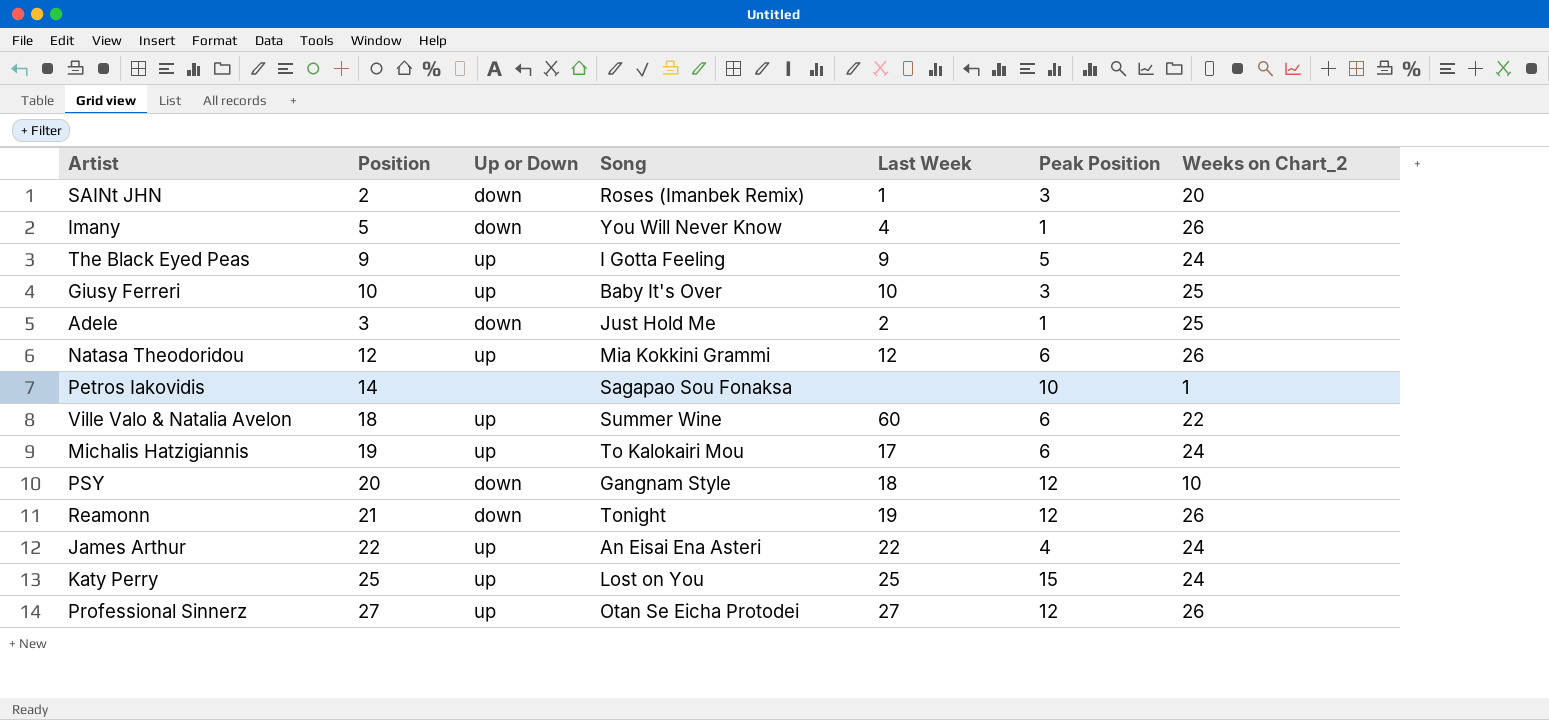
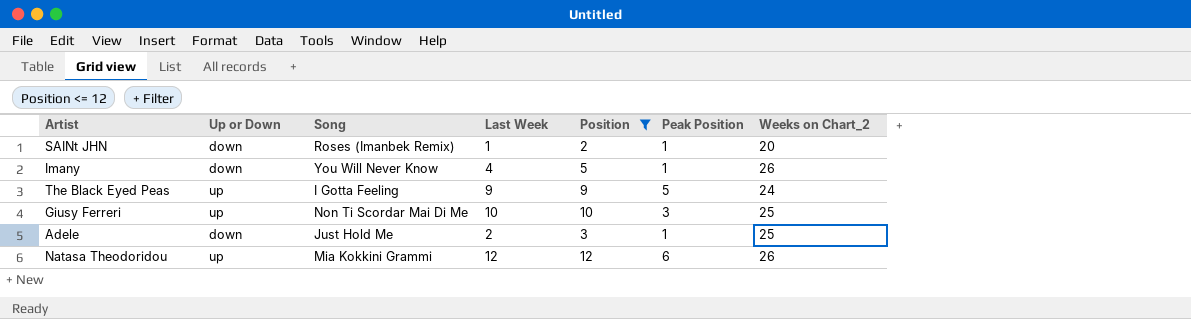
filter: none -> Position <= 12
column Position | position: 2 -> 5
SAINt JHN | Peak Position: 3 -> 1
Giusy Ferreri | Song: Baby It's Over -> Non Ti Scordar Mai Di Me

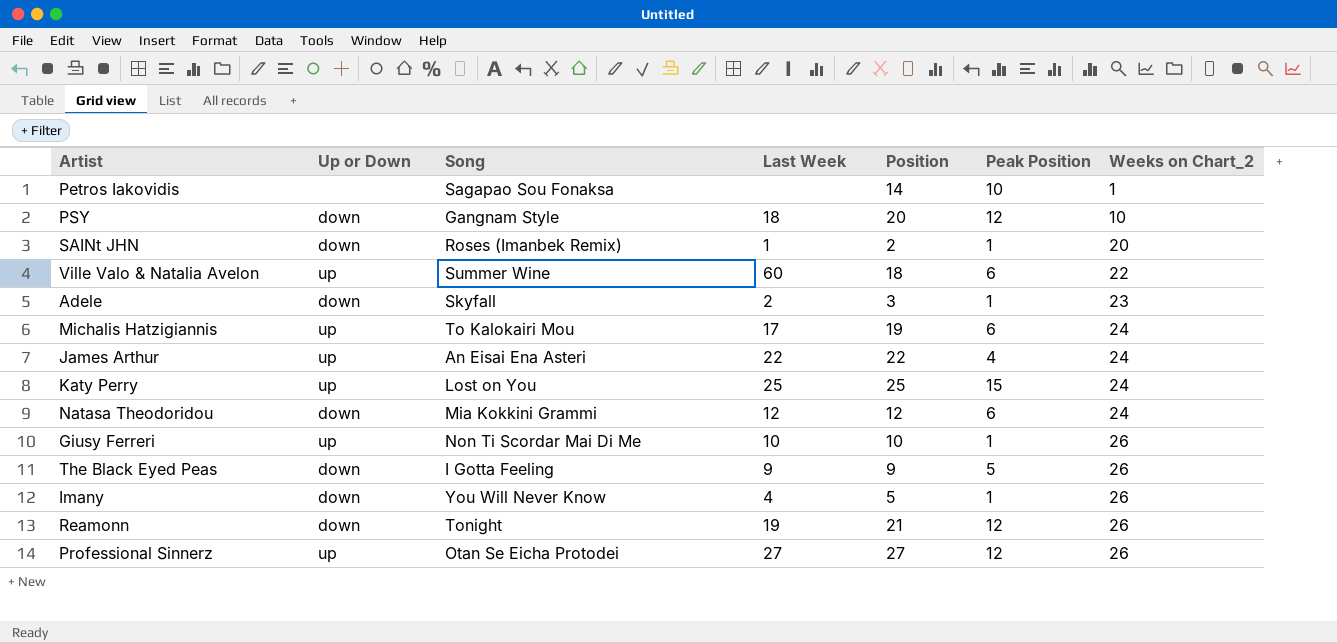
filter: Position <= 12 -> none
row order: none -> Weeks on Chart_2 ascending
Adele | Song: Just Hold Me -> Skyfall
Adele | Weeks on Chart_2: 25 -> 23
Natasa Theodoridou | Up or Down: up -> down
Natasa Theodoridou | Weeks on Chart_2: 26 -> 24
Giusy Ferreri | Peak Position: 3 -> 1
Giusy Ferreri | Weeks on Chart_2: 25 -> 26
The Black Eyed Peas | Up or Down: up -> down
The Black Eyed Peas | Weeks on Chart_2: 24 -> 26

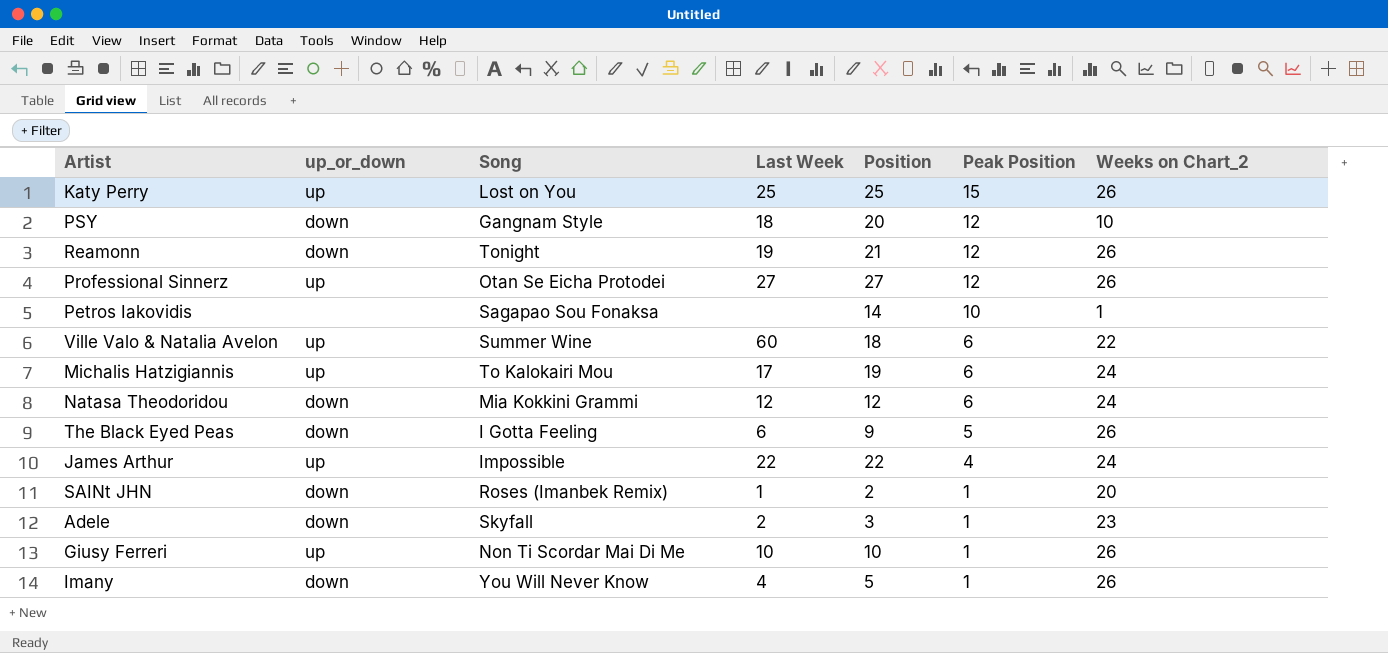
row order: Weeks on Chart_2 ascending -> Peak Position descending
column name: Up or Down -> up_or_down
Katy Perry | Weeks on Chart_2: 24 -> 26
The Black Eyed Peas | Last Week: 9 -> 6
James Arthur | Song: An Eisai Ena Asteri -> Impossible

